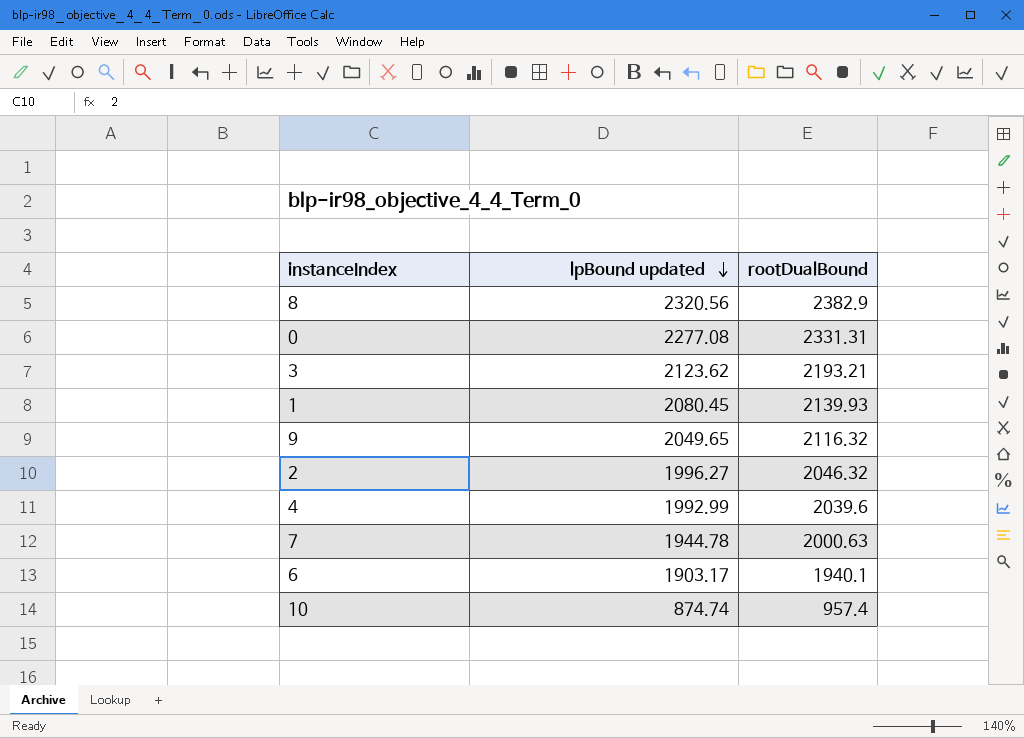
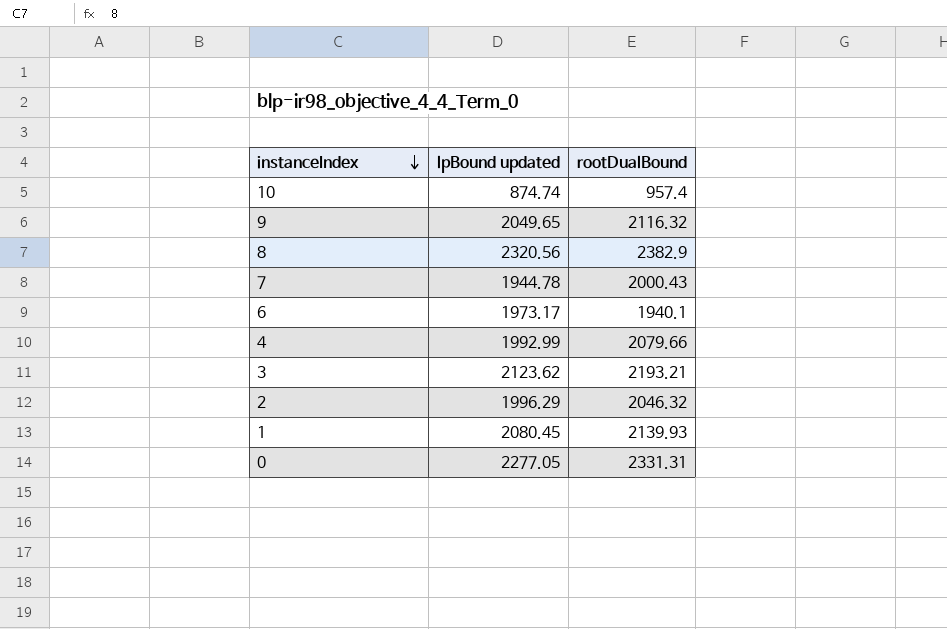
row order: lpBound updated descending -> instanceIndex descending
7 | rootDualBound: 2000.63 -> 2000.43
6 | lpBound updated: 1903.17 -> 1973.17
4 | rootDualBound: 2039.6 -> 2079.66
2 | lpBound updated: 1996.27 -> 1996.29
0 | lpBound updated: 2277.08 -> 2277.05

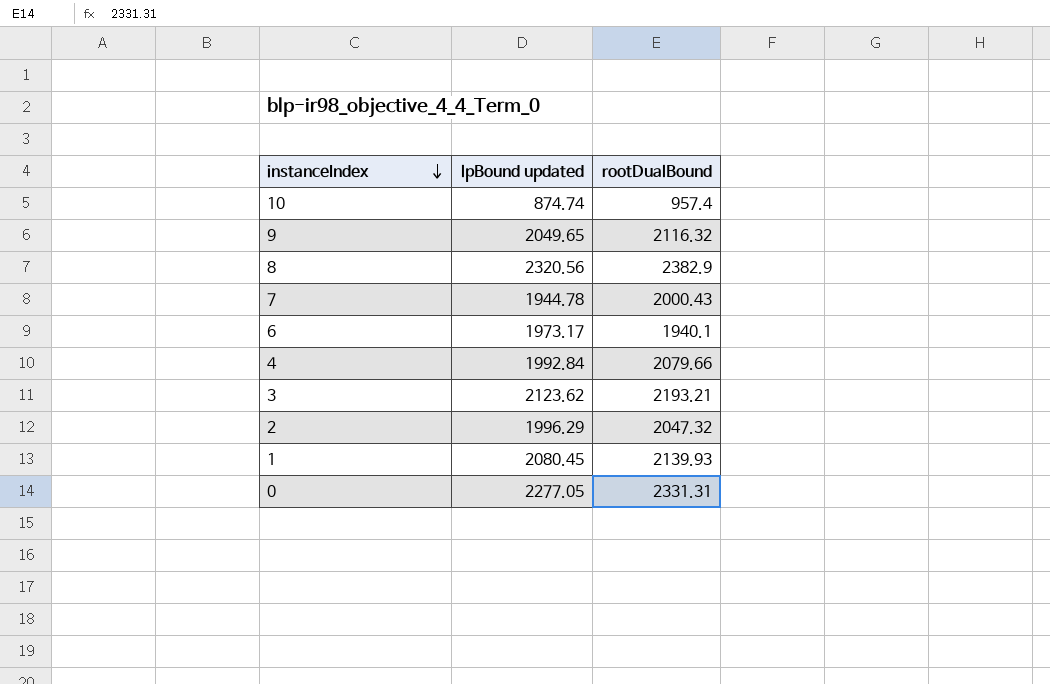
4 | lpBound updated: 1992.99 -> 1992.84
2 | rootDualBound: 2046.32 -> 2047.32

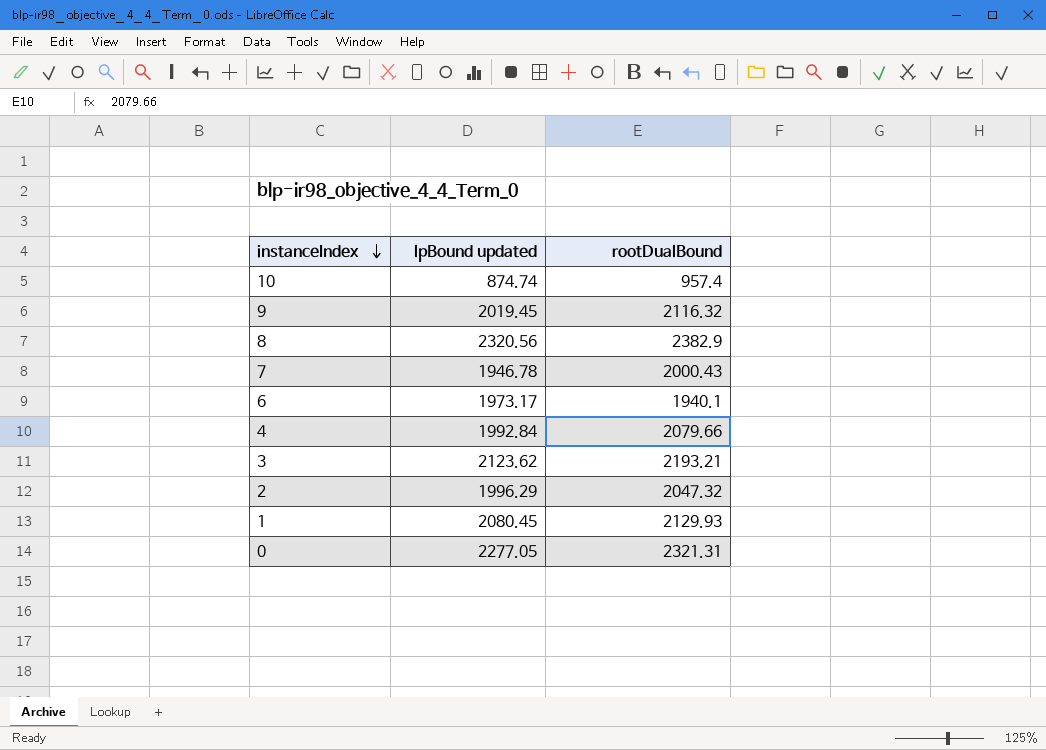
9 | lpBound updated: 2049.65 -> 2019.45
7 | lpBound updated: 1944.78 -> 1946.78
1 | rootDualBound: 2139.93 -> 2129.93
0 | rootDualBound: 2331.31 -> 2321.31

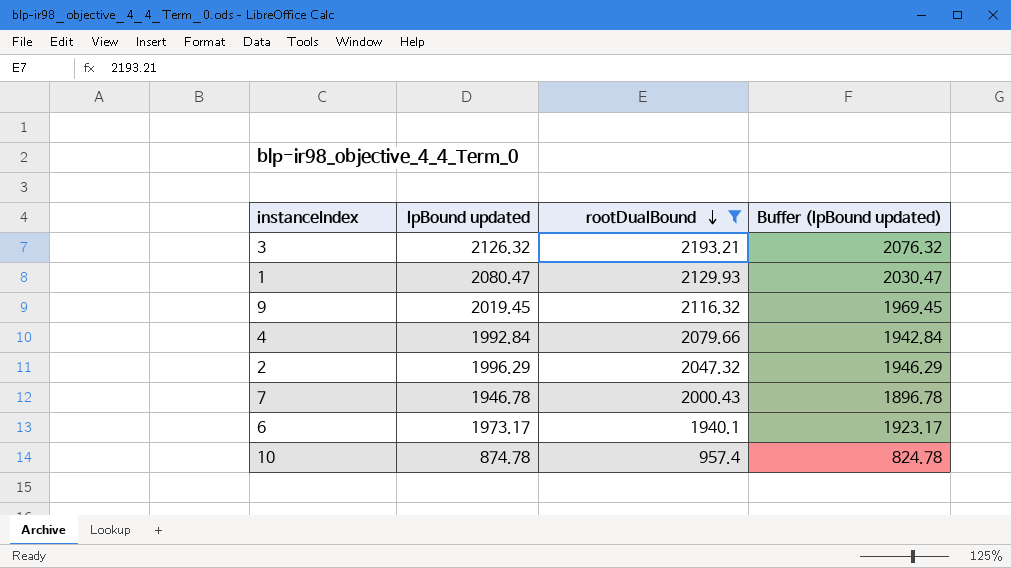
filter: none -> rootDualBound <= 2193.21
row order: instanceIndex descending -> rootDualBound descending
column Buffer (lpBound updated) | formula: none -> [lpBound updated] - 50
3 | lpBound updated: 2123.62 -> 2126.32
1 | lpBound updated: 2080.45 -> 2080.47
10 | lpBound updated: 874.74 -> 874.78

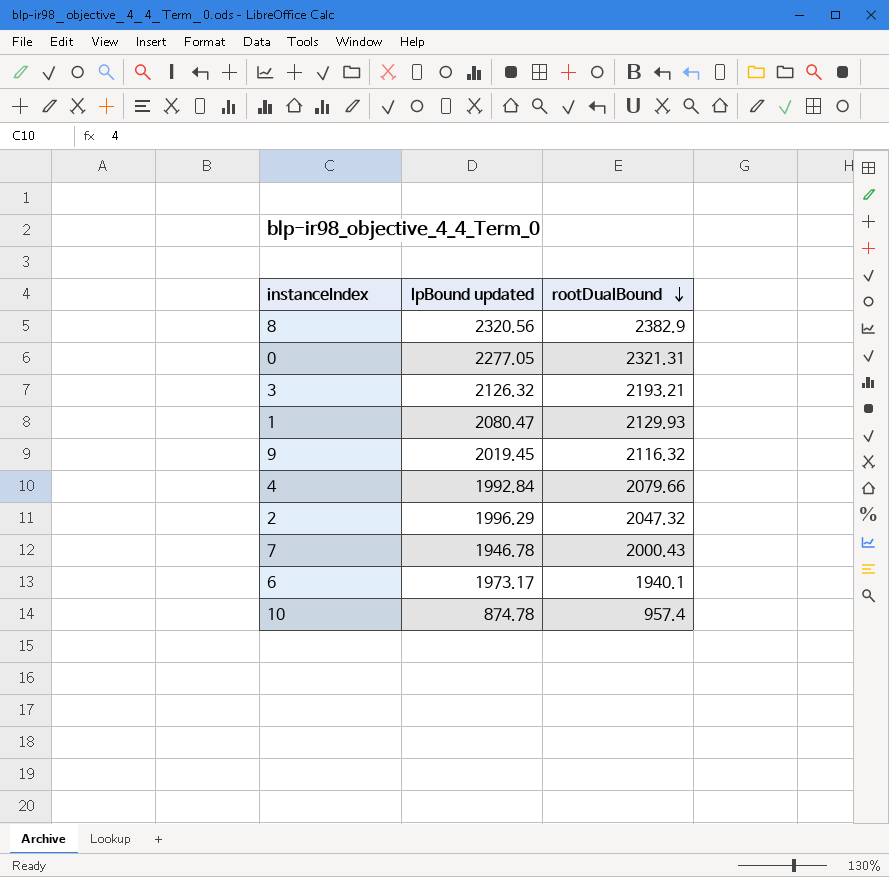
filter: rootDualBound <= 2193.21 -> none
column Buffer (lpBound updated) | formula: [lpBound updated] - 50 -> none

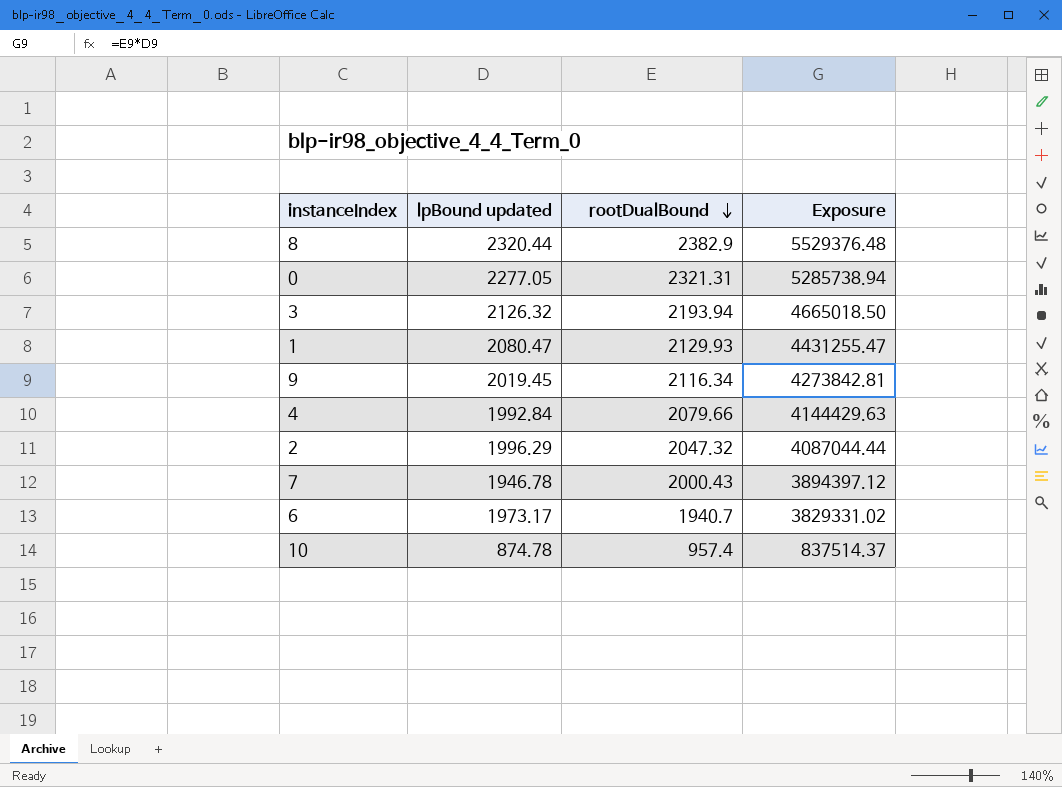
column Exposure | formula: none -> [lpBound updated] * [rootDualBound]
8 | lpBound updated: 2320.56 -> 2320.44
3 | rootDualBound: 2193.21 -> 2193.94
9 | rootDualBound: 2116.32 -> 2116.34
6 | rootDualBound: 1940.1 -> 1940.7

